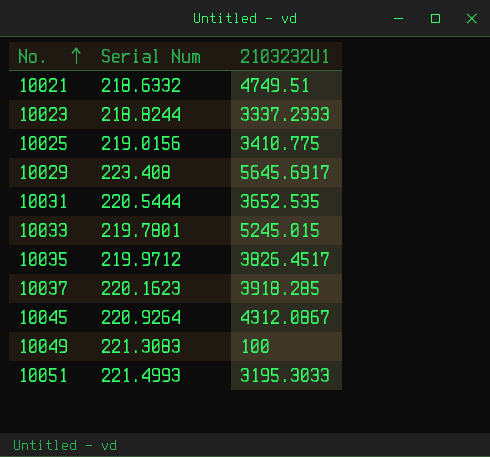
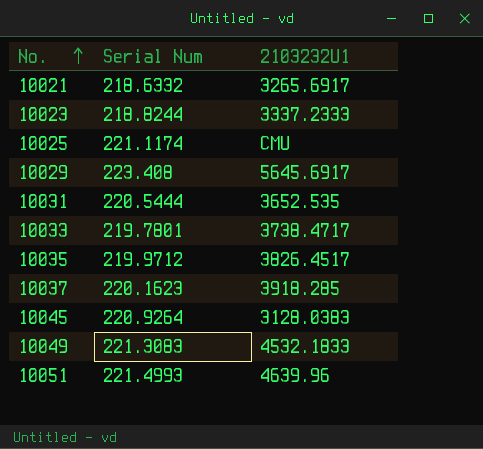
10021 | 2103232U1: 4749.51 -> 3265.6917
10025 | Serial Num: 219.0156 -> 221.1174
10025 | 2103232U1: 3410.775 -> CMU
10033 | 2103232U1: 5245.015 -> 3738.4717
10045 | 2103232U1: 4312.0867 -> 3128.0383
10049 | 2103232U1: 100 -> 4532.1833
10051 | 2103232U1: 3195.3033 -> 4639.96

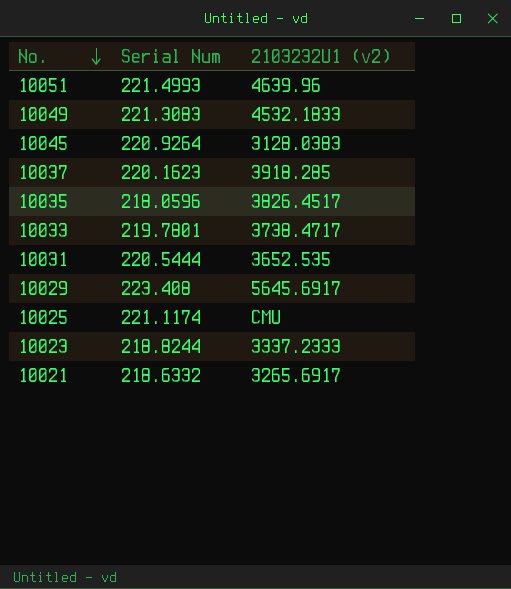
row order: No. ascending -> No. descending
column name: 2103232U1 -> 2103232U1 (v2)
10035 | Serial Num: 219.9712 -> 218.0596

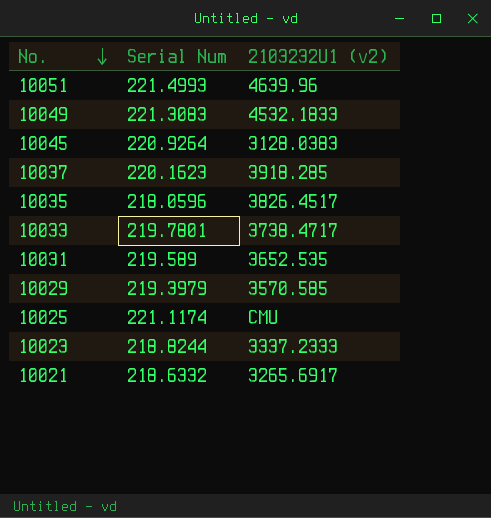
10031 | Serial Num: 220.5444 -> 219.589
10029 | Serial Num: 223.408 -> 219.3979
10029 | 2103232U1 (v2): 5645.6917 -> 3570.585

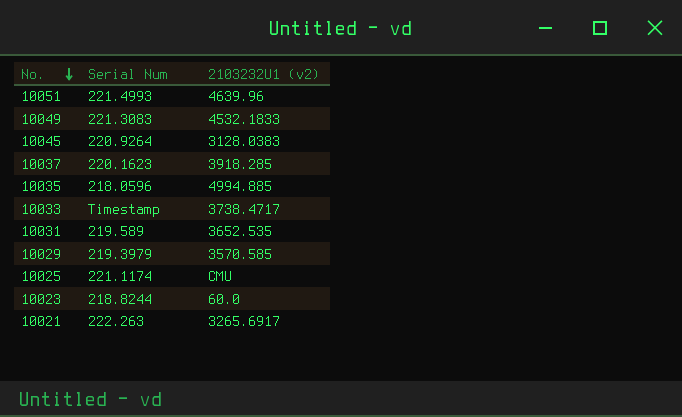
10035 | 2103232U1 (v2): 3826.4517 -> 4994.885
10033 | Serial Num: 219.7801 -> Timestamp
10023 | 2103232U1 (v2): 3337.2333 -> 60.0
10021 | Serial Num: 218.6332 -> 222.263

